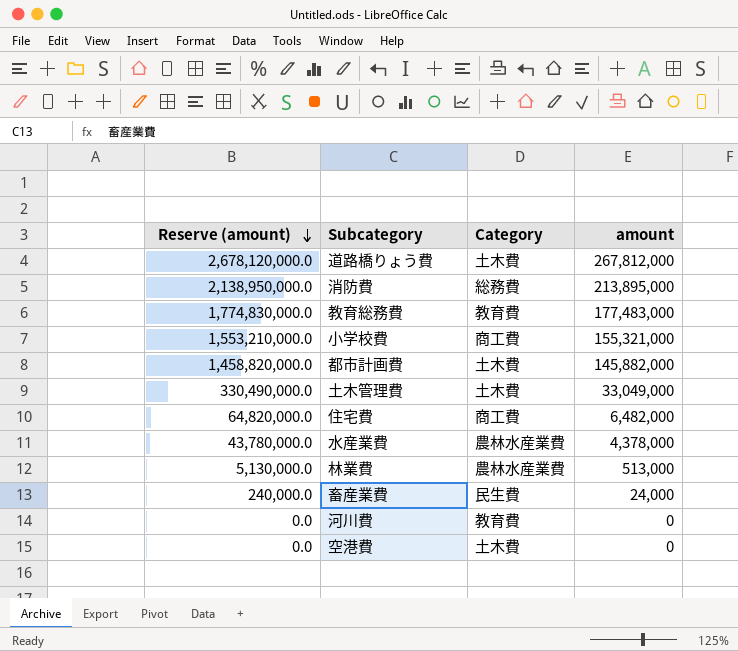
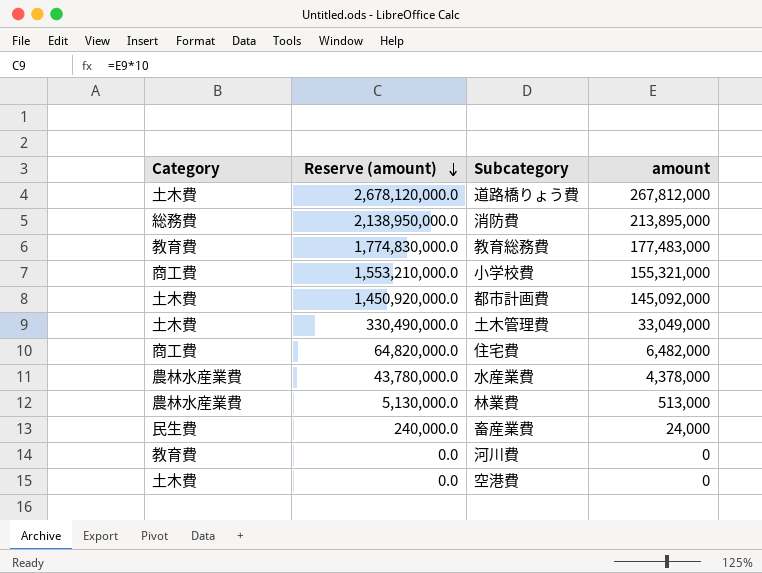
column Category | position: 3 -> 1
都市計画費 | Reserve (amount): 1,458,820,000.0 -> 1,450,920,000.0
都市計画費 | amount: 145,882,000 -> 145,092,000

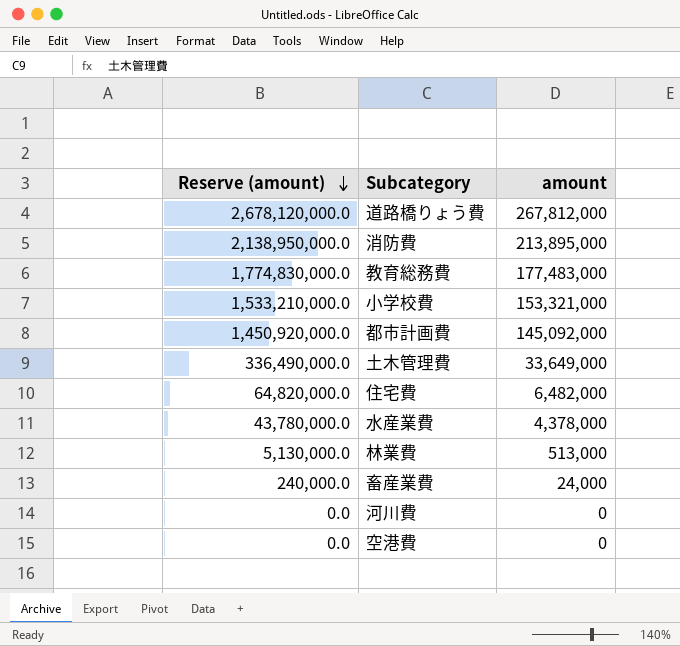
column Category | position: 1 -> none
小学校費 | Reserve (amount): 1,553,210,000.0 -> 1,533,210,000.0
小学校費 | amount: 155,321,000 -> 153,321,000
土木管理費 | Reserve (amount): 330,490,000.0 -> 336,490,000.0
土木管理費 | amount: 33,049,000 -> 33,649,000

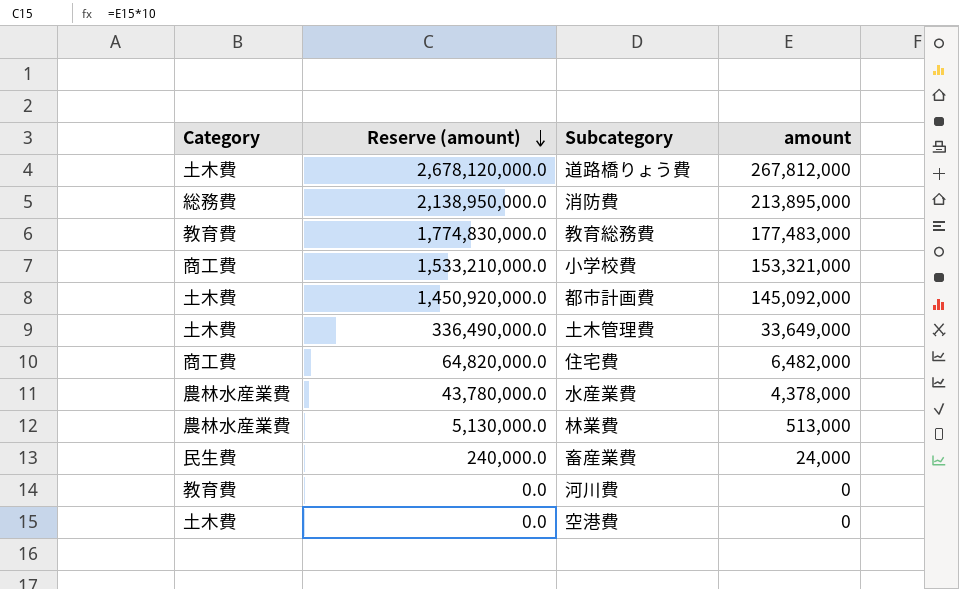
column Category | position: none -> 1

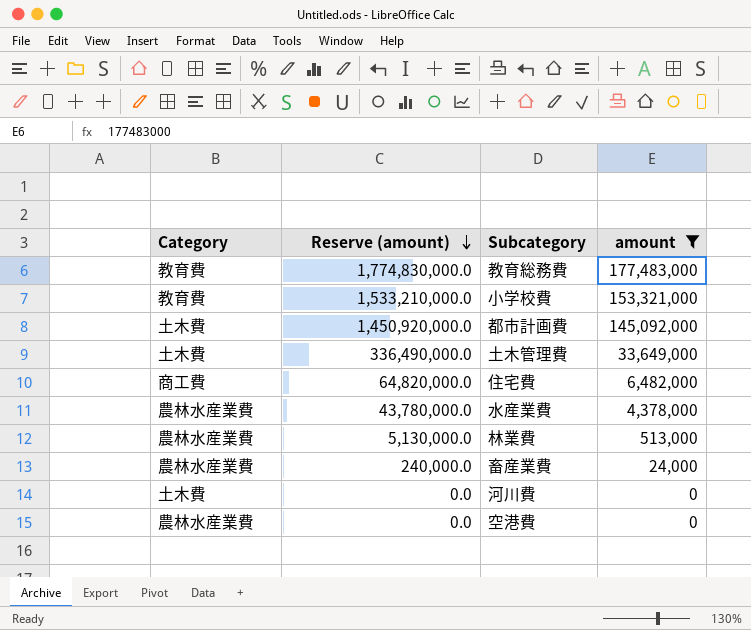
filter: none -> amount <= 177,483,000
小学校費 | Category: 商工費 -> 教育費
畜産業費 | Category: 民生費 -> 農林水産業費
河川費 | Category: 教育費 -> 土木費
空港費 | Category: 土木費 -> 農林水産業費

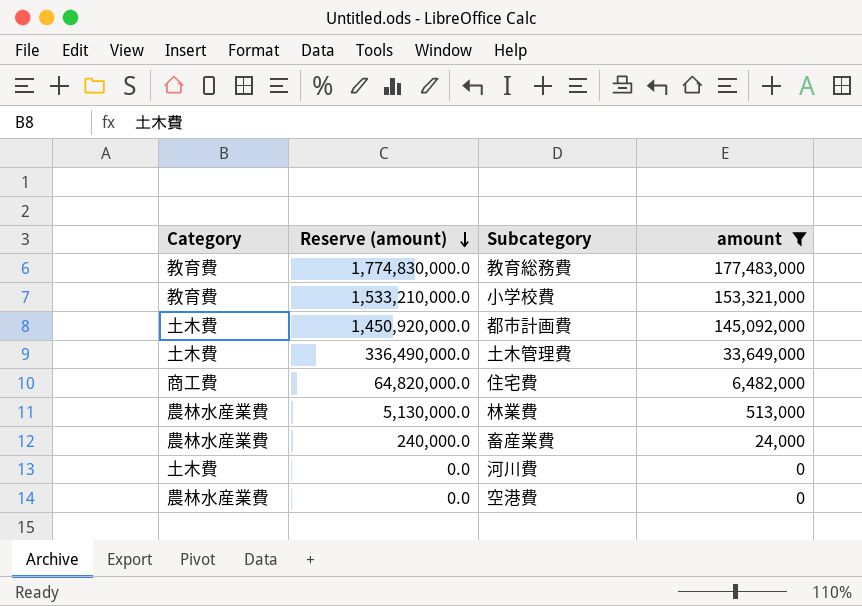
row 水産業費: 農林水産業費 | 43,780,000.0 | 4,378,000 -> none

